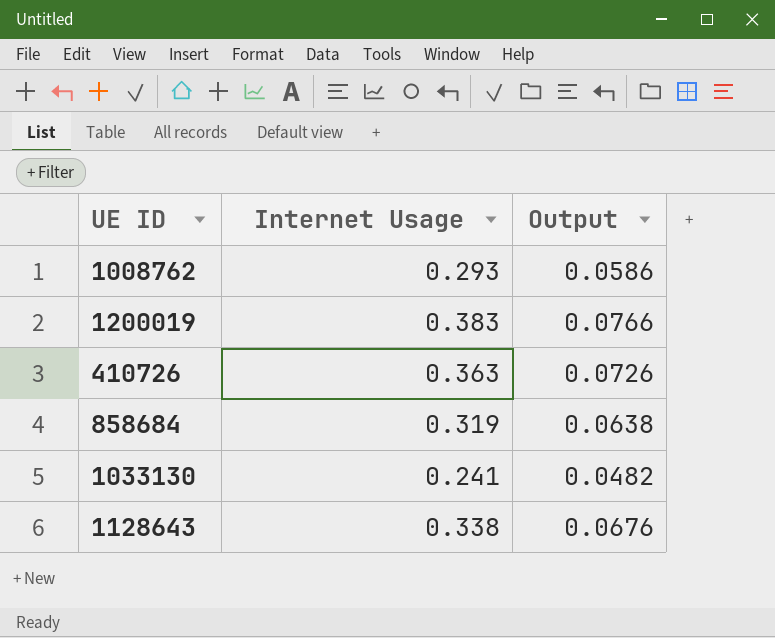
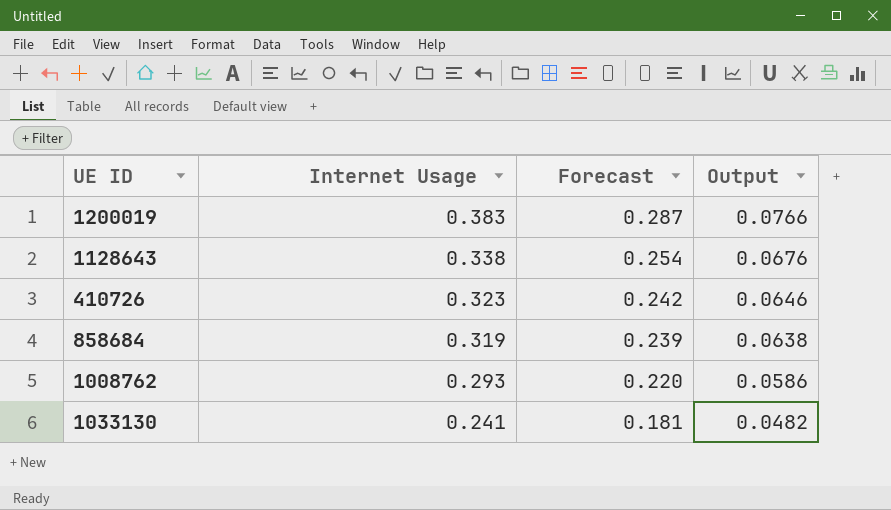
row order: none -> Internet Usage descending
column Forecast | formula: none -> [Internet Usage] * 0.75
410726 | Internet Usage: 0.363 -> 0.323
410726 | Output: 0.0726 -> 0.0646

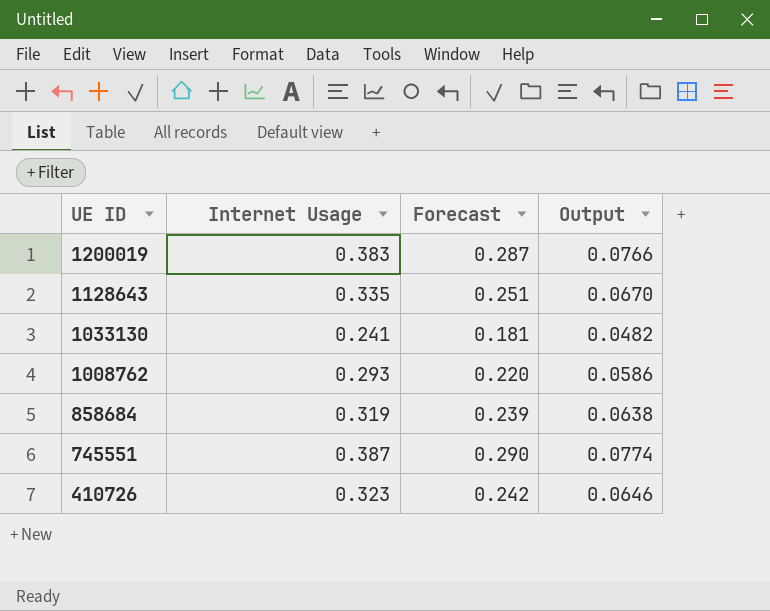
row order: Internet Usage descending -> UE ID descending
1128643 | Internet Usage: 0.338 -> 0.335
1128643 | Forecast: 0.254 -> 0.251
1128643 | Output: 0.0676 -> 0.0670
row 745551: none -> 0.387 | 0.290 | 0.0774

